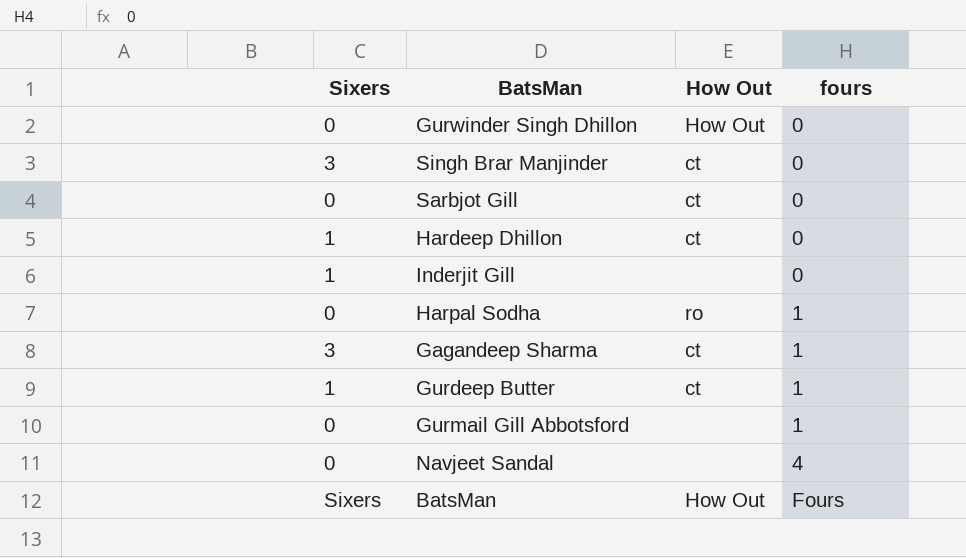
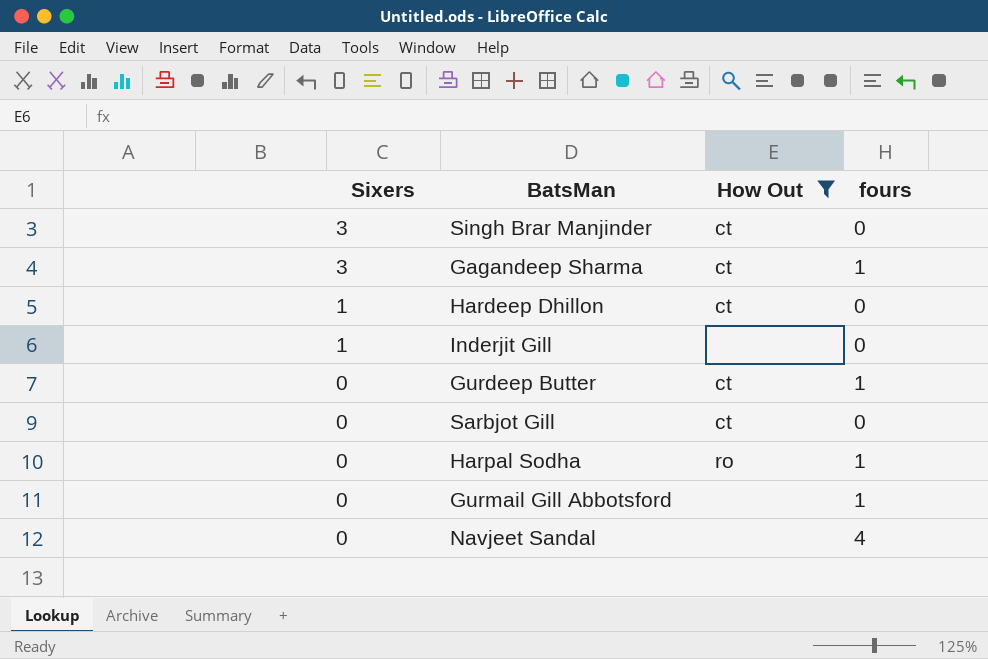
filter: none -> How Out != How Out
row order: fours ascending -> Sixers descending
Gurdeep Butter | Sixers: 1 -> 0

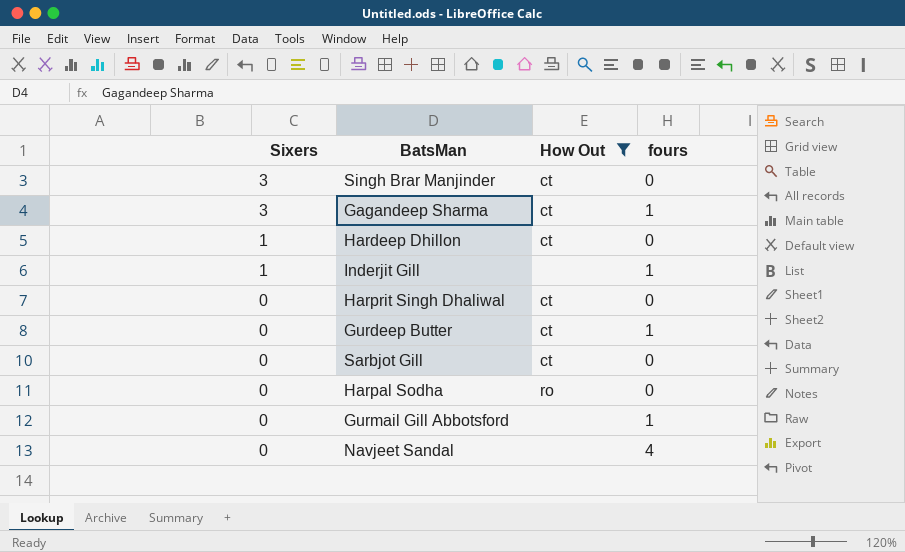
Inderjit Gill | fours: 0 -> 1
row Harprit Singh Dhaliwal: none -> 0 | ct | 0
Harpal Sodha | fours: 1 -> 0

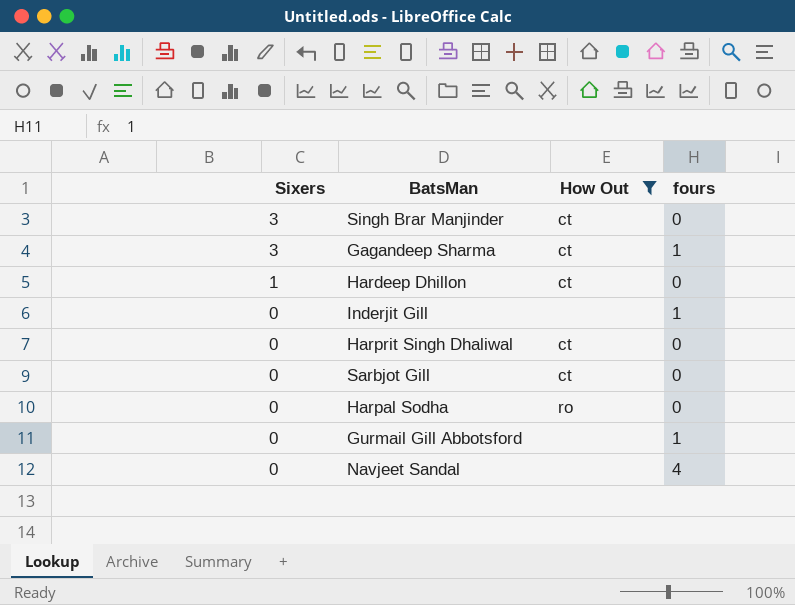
row Gurdeep Butter: 0 | ct | 1 -> none
Inderjit Gill | Sixers: 1 -> 0

